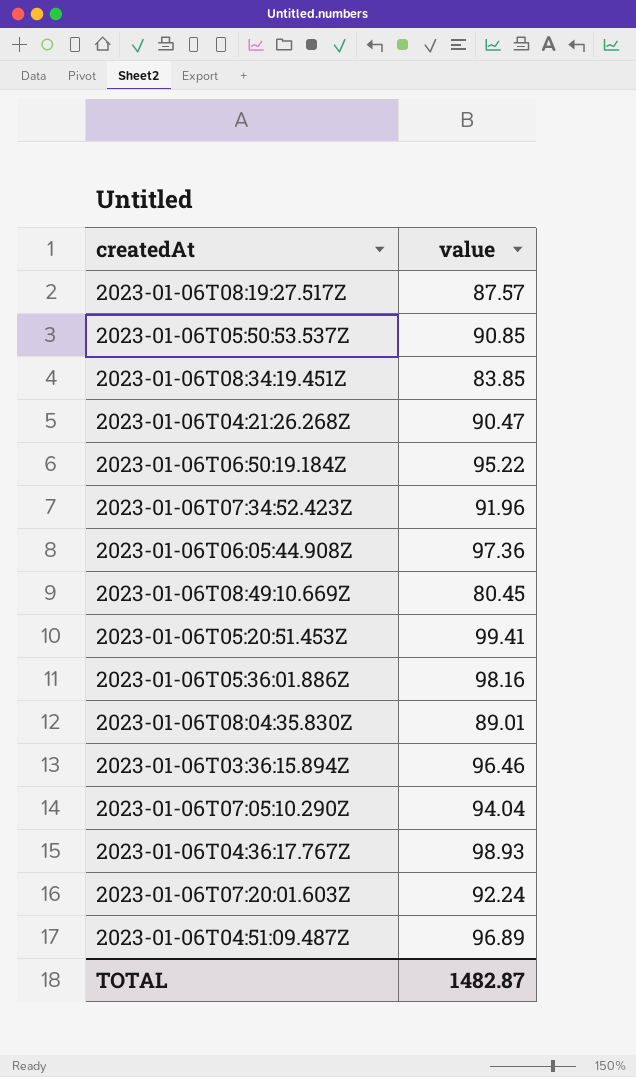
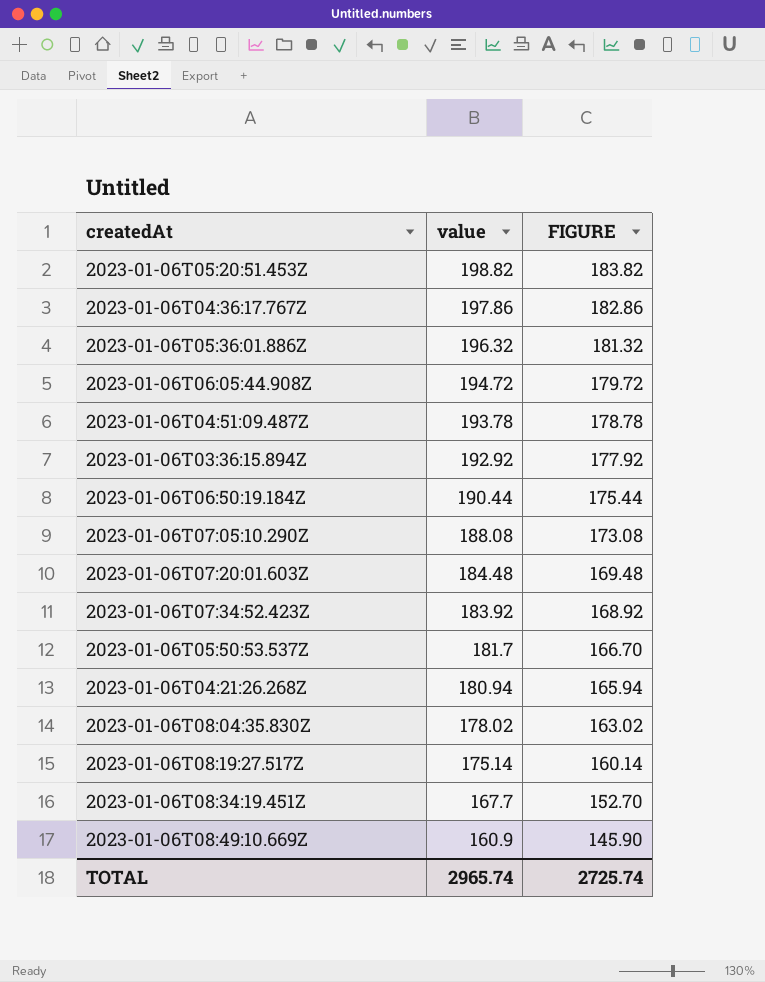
row order: none -> value descending
column FIGURE | formula: none -> [value] - 15
2023-01-06T05:20:51.453Z | value: 99.41 -> 198.82
2023-01-06T04:36:17.767Z | value: 98.93 -> 197.86
2023-01-06T05:36:01.886Z | value: 98.16 -> 196.32
2023-01-06T06:05:44.908Z | value: 97.36 -> 194.72
2023-01-06T04:51:09.487Z | value: 96.89 -> 193.78
2023-01-06T03:36:15.894Z | value: 96.46 -> 192.92
2023-01-06T06:50:19.184Z | value: 95.22 -> 190.44
2023-01-06T07:05:10.290Z | value: 94.04 -> 188.08
2023-01-06T07:20:01.603Z | value: 92.24 -> 184.48
2023-01-06T07:34:52.423Z | value: 91.96 -> 183.92
2023-01-06T05:50:53.537Z | value: 90.85 -> 181.7
2023-01-06T04:21:26.268Z | value: 90.47 -> 180.94
2023-01-06T08:04:35.830Z | value: 89.01 -> 178.02
2023-01-06T08:19:27.517Z | value: 87.57 -> 175.14
2023-01-06T08:34:19.451Z | value: 83.85 -> 167.7
2023-01-06T08:49:10.669Z | value: 80.45 -> 160.9
TOTAL | value: 1482.87 -> 2965.74

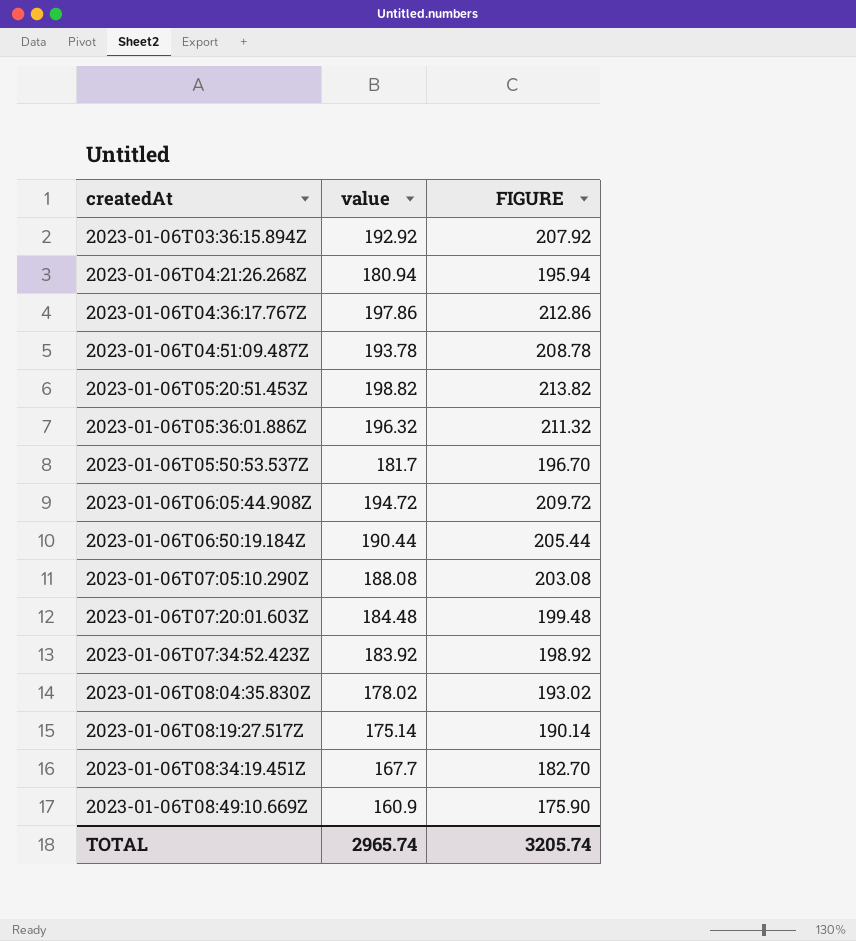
row order: value descending -> createdAt ascending
column FIGURE | formula: [value] - 15 -> [value] + 15
TOTAL | FIGURE: 2725.74 -> 3205.74

